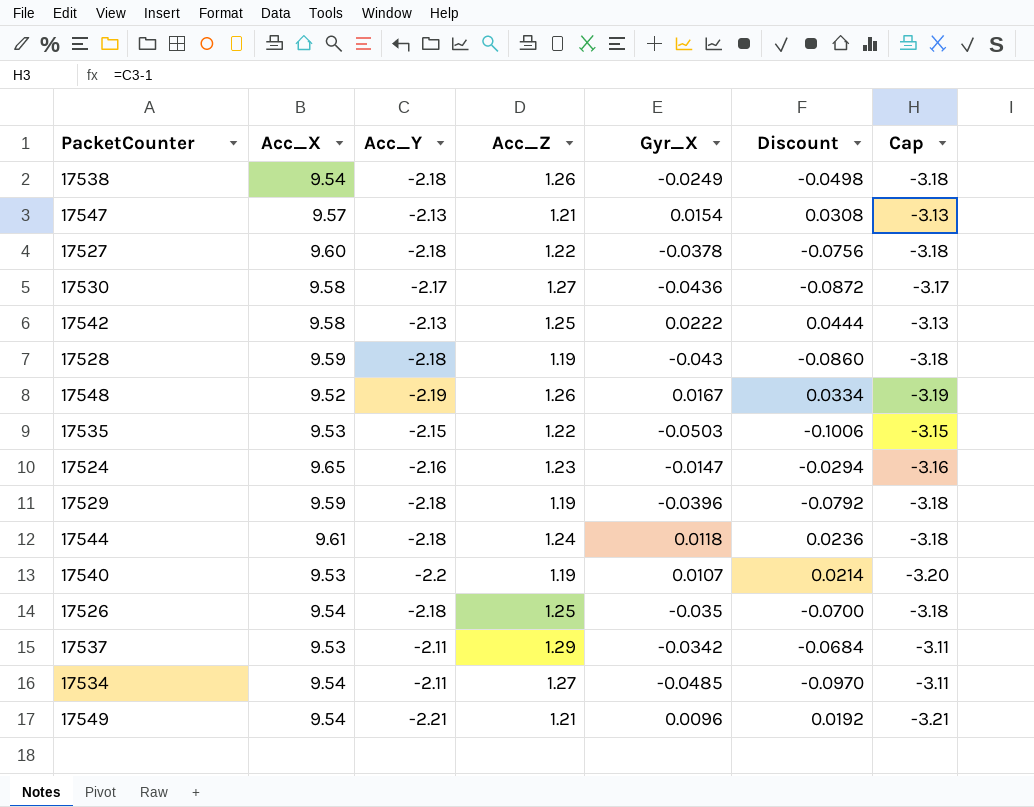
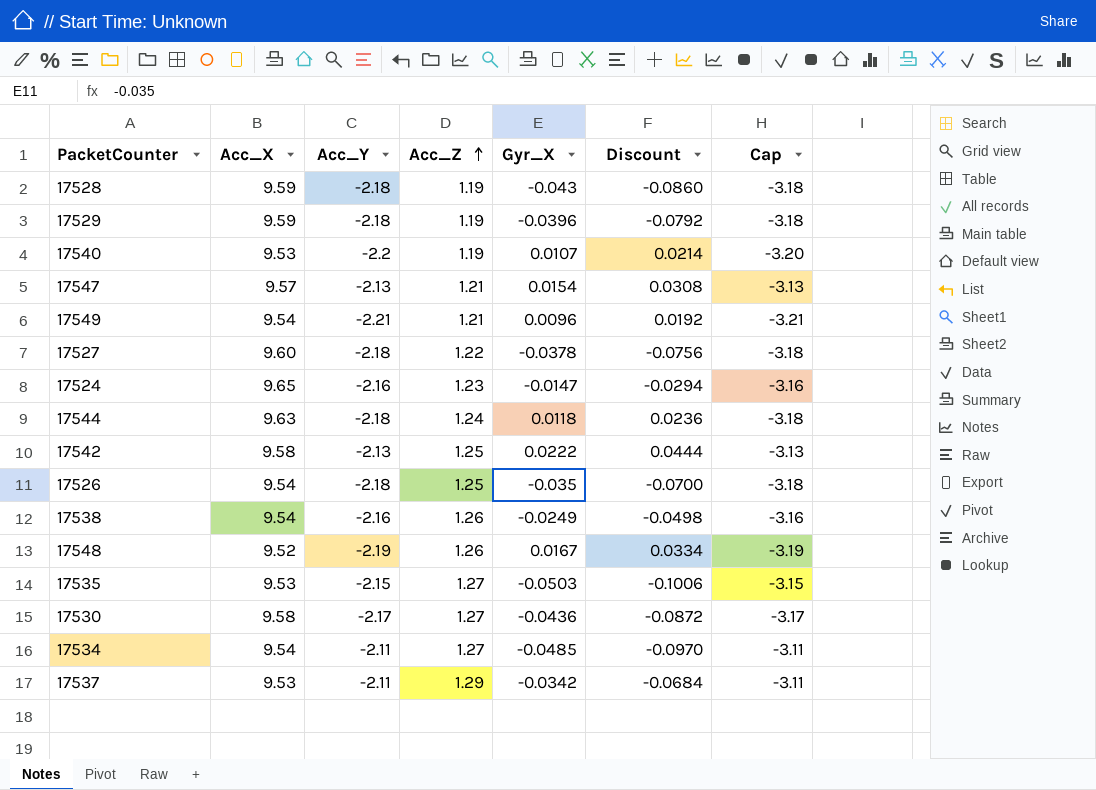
row order: none -> Acc_Z ascending
17544 | Acc_X: 9.61 -> 9.63
17538 | Acc_Y: -2.18 -> -2.16
17538 | Cap: -3.18 -> -3.16
17535 | Acc_Z: 1.22 -> 1.27

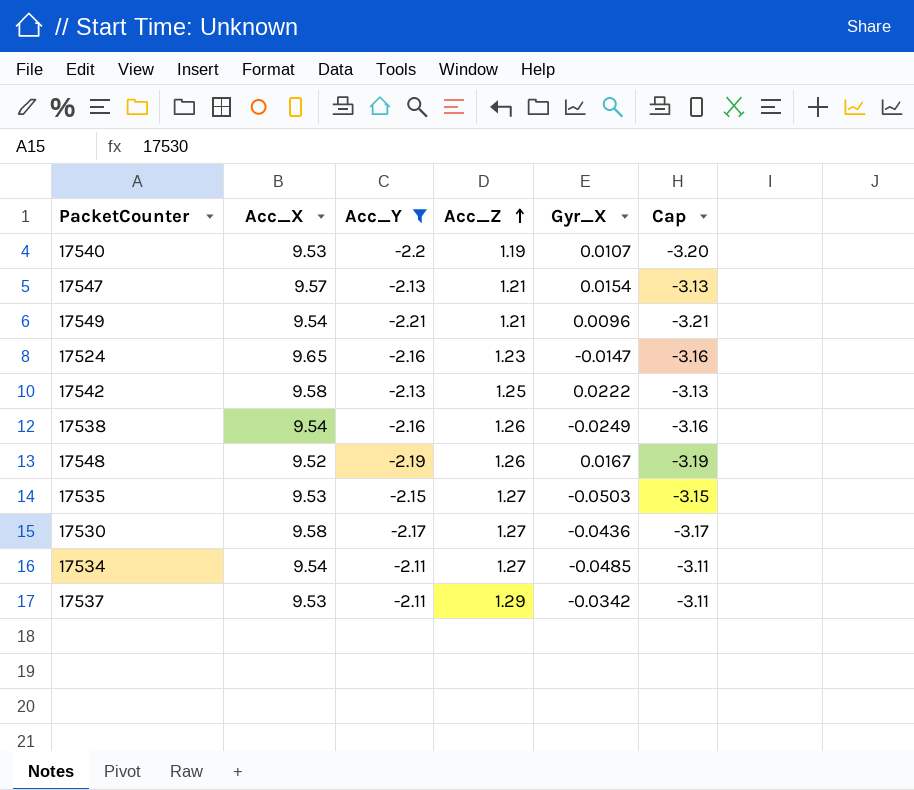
filter: none -> Acc_Y != -2.18
column Discount | formula: [Gyr_X] * 2 -> none

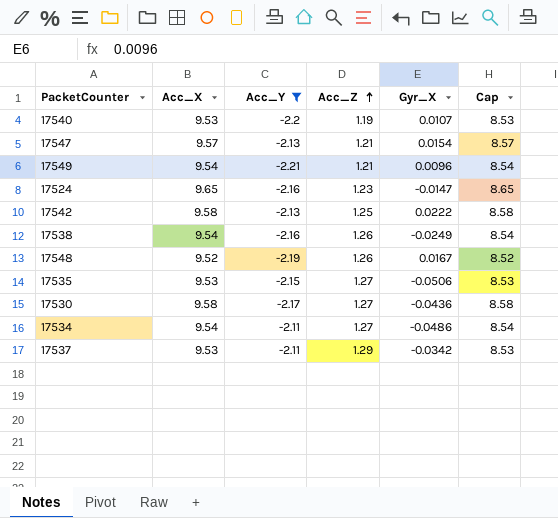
column Cap | formula: [Acc_Y] - 1 -> [Acc_X] - 1
17535 | Gyr_X: -0.0503 -> -0.0506
17534 | Gyr_X: -0.0485 -> -0.0486

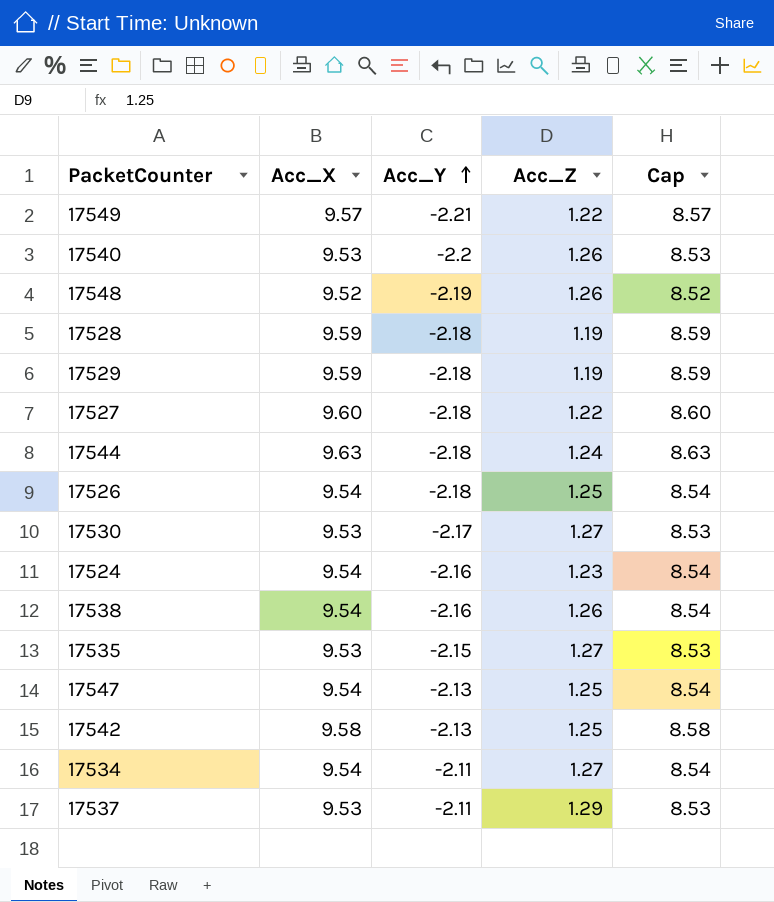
filter: Acc_Y != -2.18 -> none
row order: Acc_Z ascending -> Acc_Y ascending
column Gyr_X | position: 5 -> none
17549 | Acc_X: 9.54 -> 9.57
17549 | Acc_Z: 1.21 -> 1.22
17549 | Cap: 8.54 -> 8.57
17540 | Acc_Z: 1.19 -> 1.26
17530 | Acc_X: 9.58 -> 9.53
17530 | Cap: 8.58 -> 8.53
17524 | Acc_X: 9.65 -> 9.54
17524 | Cap: 8.65 -> 8.54
17547 | Acc_X: 9.57 -> 9.54
17547 | Acc_Z: 1.21 -> 1.25
17547 | Cap: 8.57 -> 8.54

